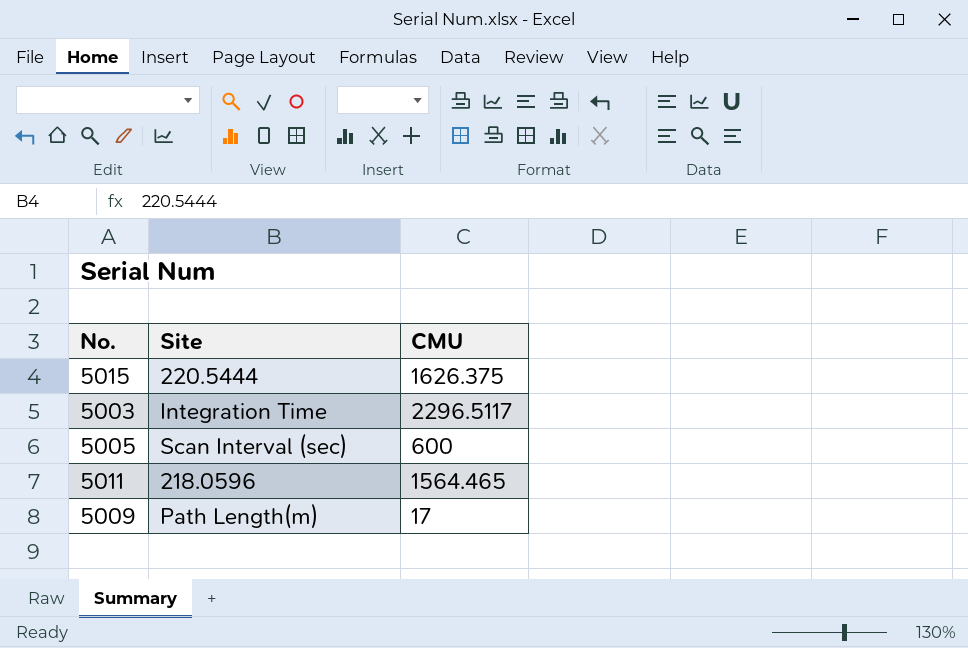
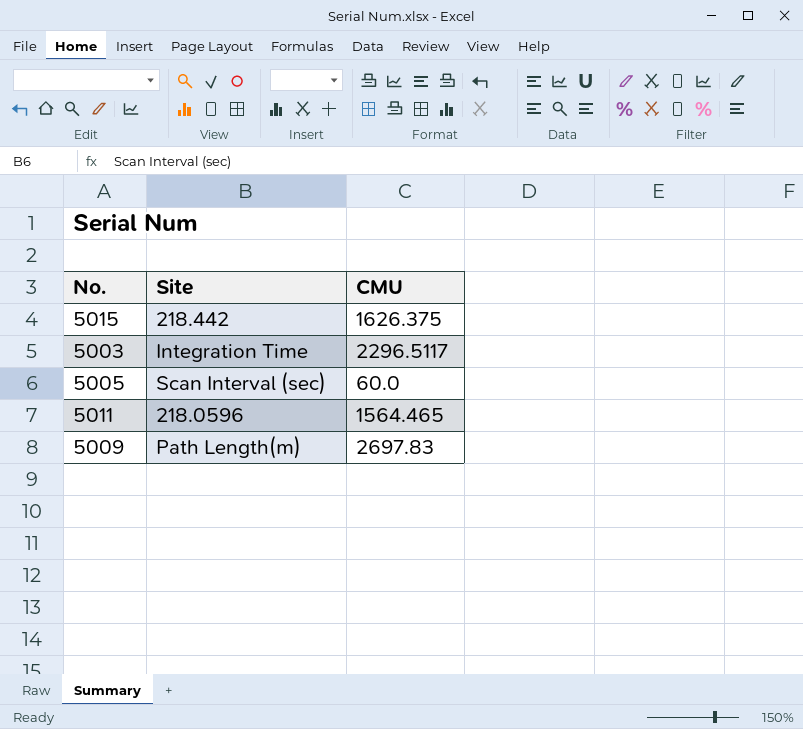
5015 | Site: 220.5444 -> 218.442
5005 | CMU: 600 -> 60.0
5009 | CMU: 17 -> 2697.83

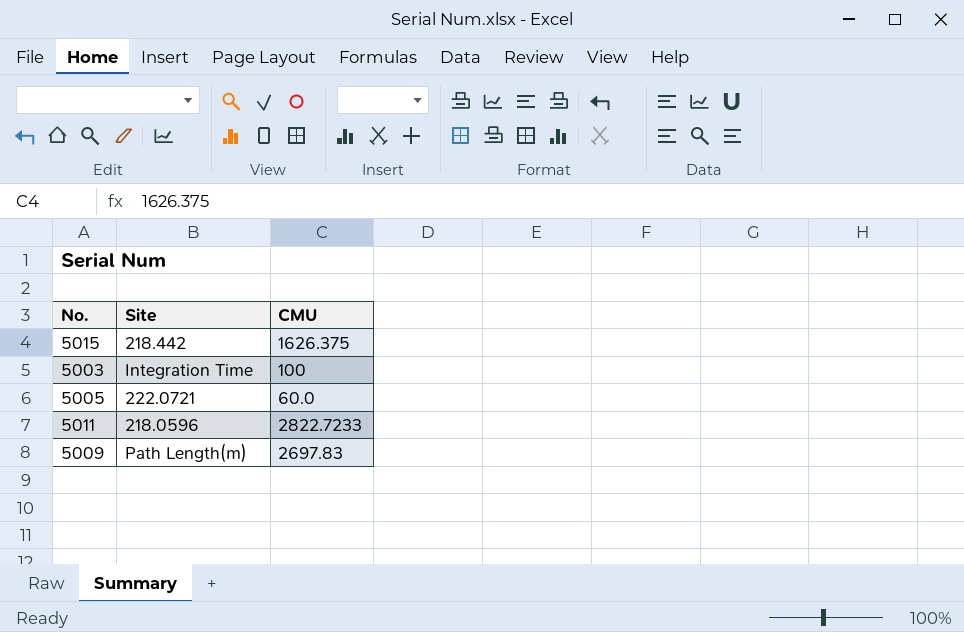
5003 | CMU: 2296.5117 -> 100
5005 | Site: Scan Interval (sec) -> 222.0721
5011 | CMU: 1564.465 -> 2822.7233

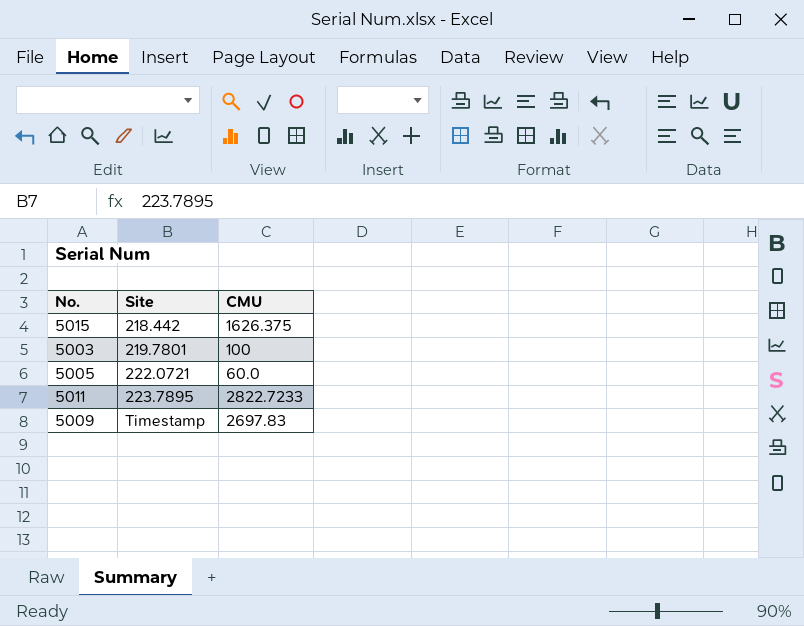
5003 | Site: Integration Time -> 219.7801
5011 | Site: 218.0596 -> 223.7895
5009 | Site: Path Length(m) -> Timestamp

